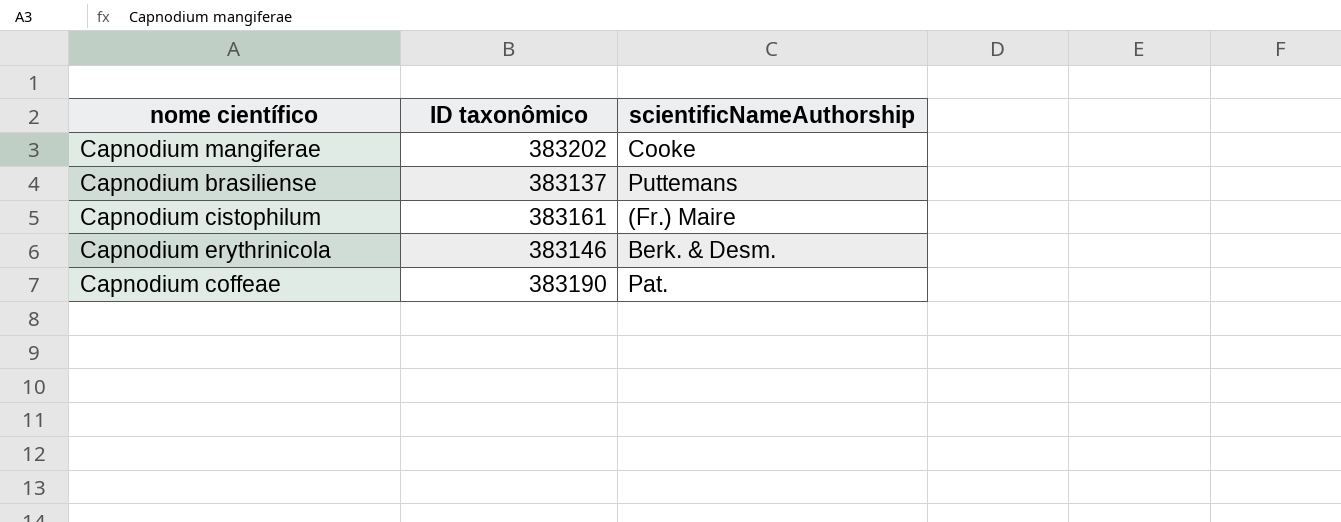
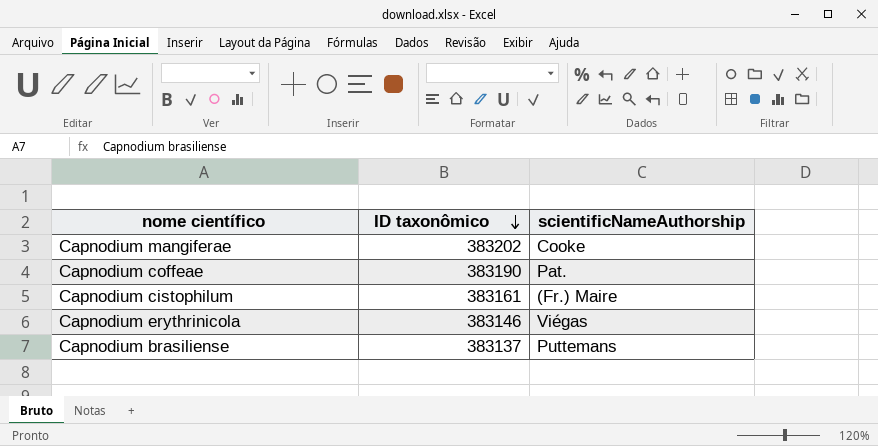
row order: none -> ID taxonômico descending
Capnodium erythrinicola | scientificNameAuthorship: Berk. & Desm. -> Viégas

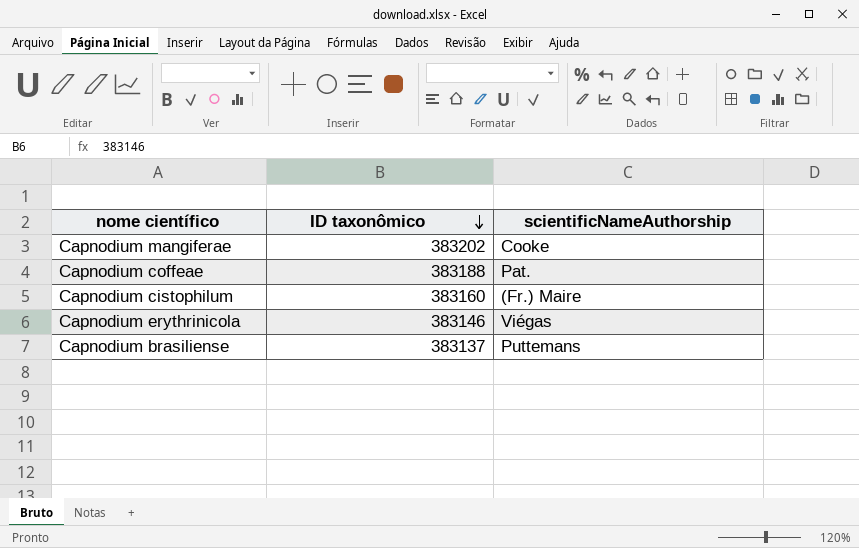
Capnodium coffeae | ID taxonômico: 383190 -> 383188
Capnodium cistophilum | ID taxonômico: 383161 -> 383160

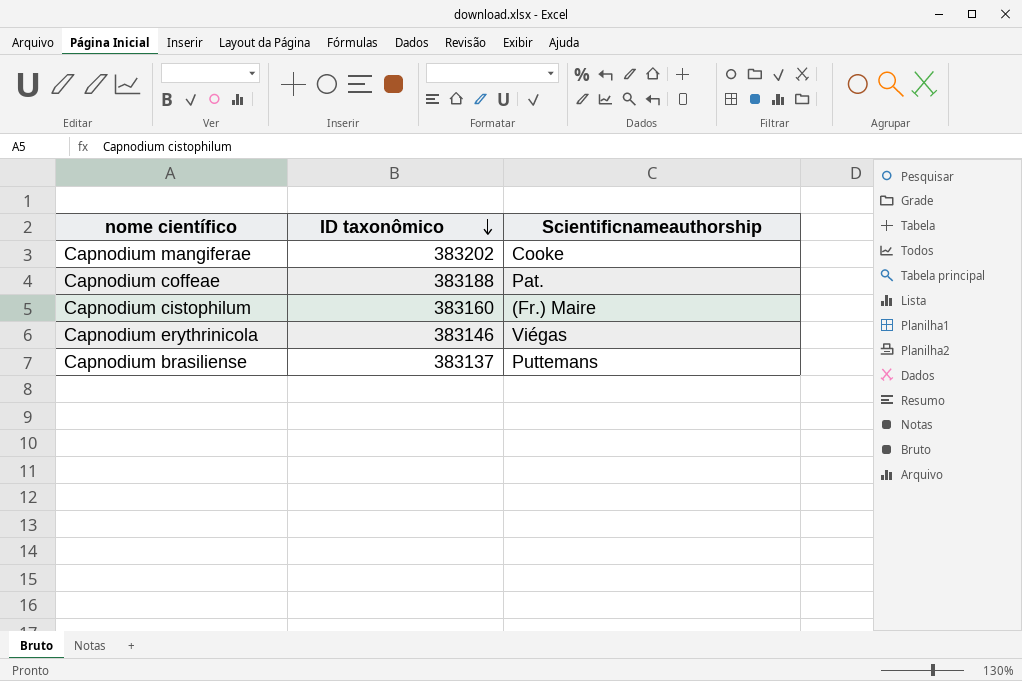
column name: scientificNameAuthorship -> Scientificnameauthorship

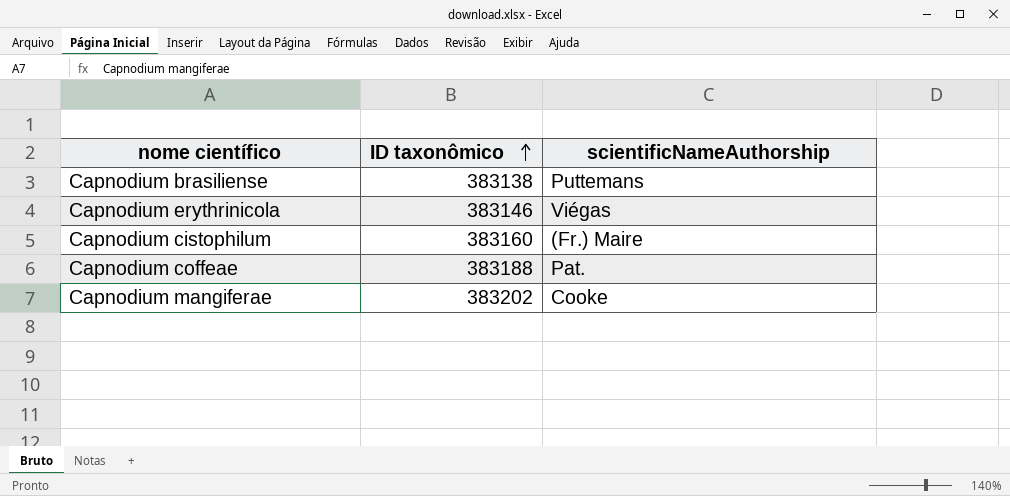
row order: ID taxonômico descending -> ID taxonômico ascending
column name: Scientificnameauthorship -> scientificNameAuthorship
Capnodium brasiliense | ID taxonômico: 383137 -> 383138

